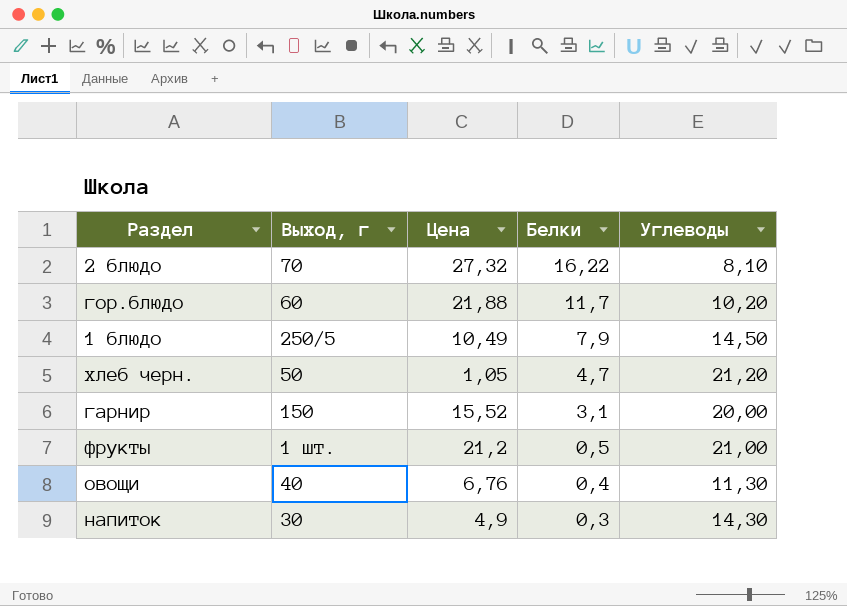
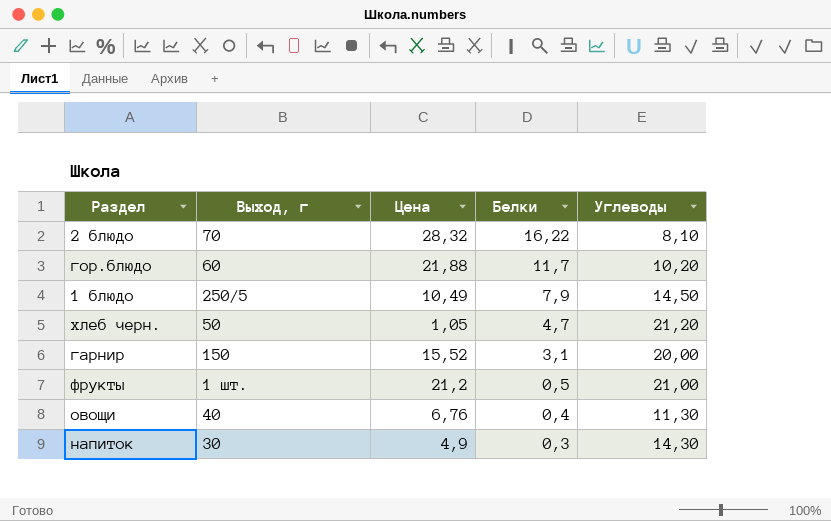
2 блюдо | Цена: 27,32 -> 28,32

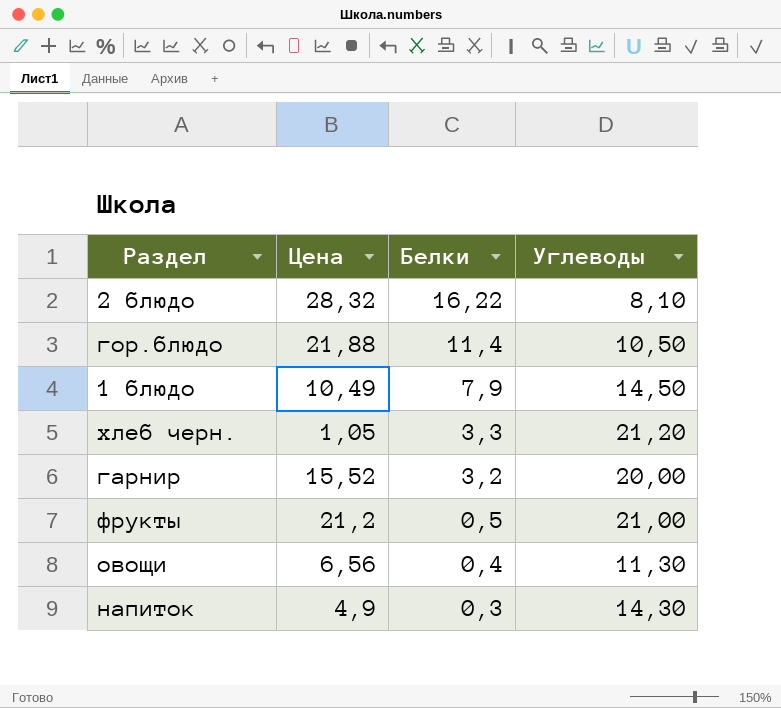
column Выход, г | position: 2 -> none
гор.блюдо | Белки: 11,7 -> 11,4
гор.блюдо | Углеводы: 10,20 -> 10,50
хлеб черн. | Белки: 4,7 -> 3,3
гарнир | Белки: 3,1 -> 3,2
овощи | Цена: 6,76 -> 6,56

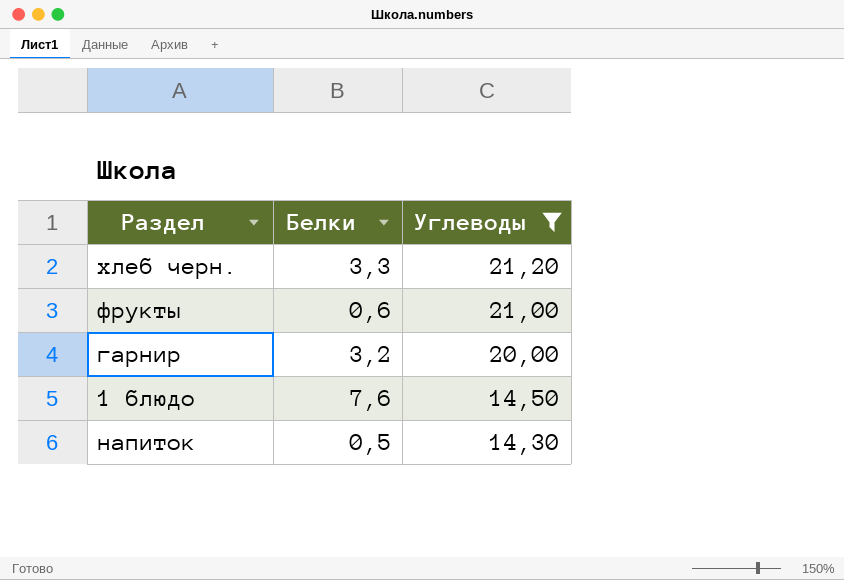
filter: none -> Углеводы >= 14,30
row order: Белки descending -> Углеводы descending
column Цена | position: 2 -> none
фрукты | Белки: 0,5 -> 0,6
1 блюдо | Белки: 7,9 -> 7,6
напиток | Белки: 0,3 -> 0,5

